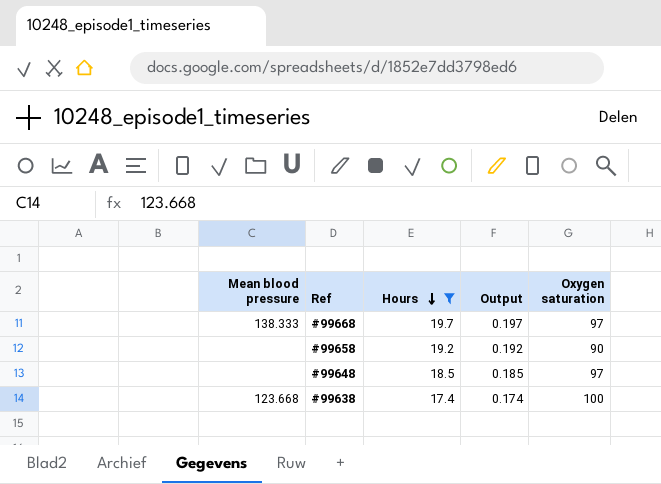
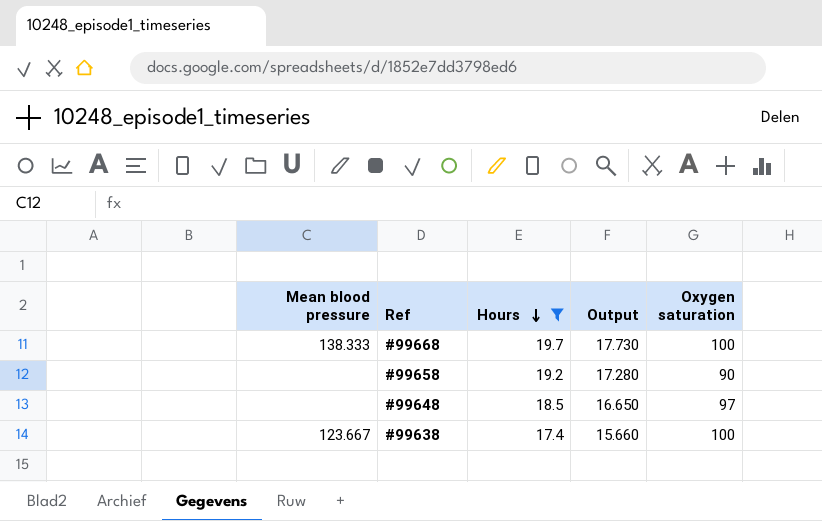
column Output | formula: [Hours] * 0.01 -> [Hours] * 0.9
#99668 | Oxygen saturation: 97 -> 100
#99638 | Mean blood pressure: 123.668 -> 123.667

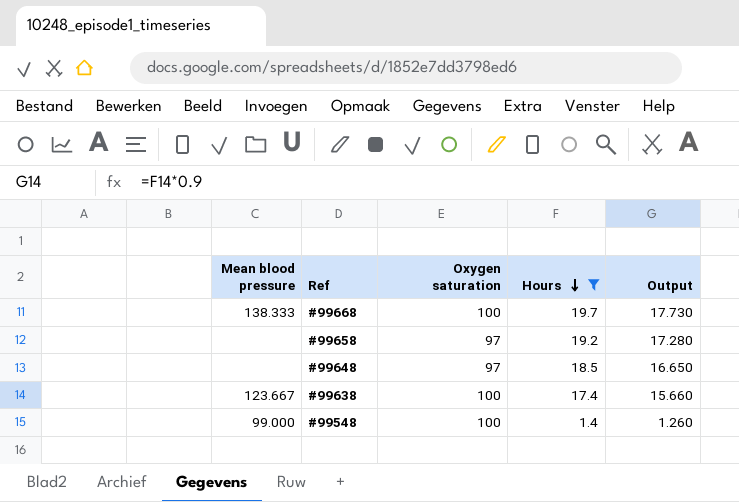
column Oxygen saturation | position: 5 -> 3
#99658 | Oxygen saturation: 90 -> 97
row #99548: none -> 99.000 | 100 | 1.4 | 1.260

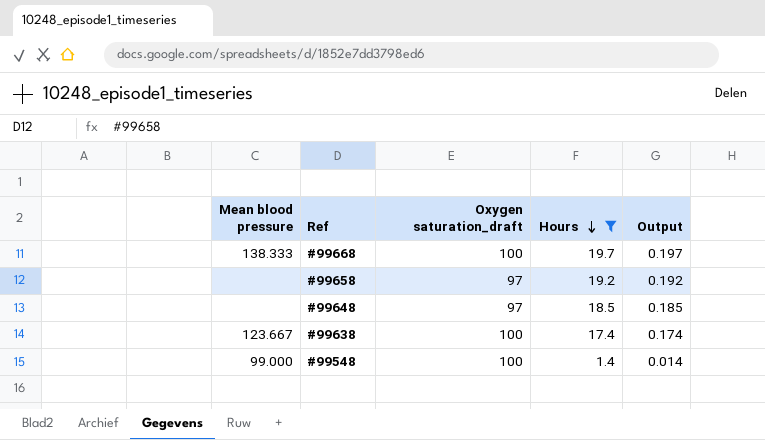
column name: Oxygen saturation -> Oxygen saturation_draft
column Output | formula: [Hours] * 0.9 -> [Hours] * 0.01

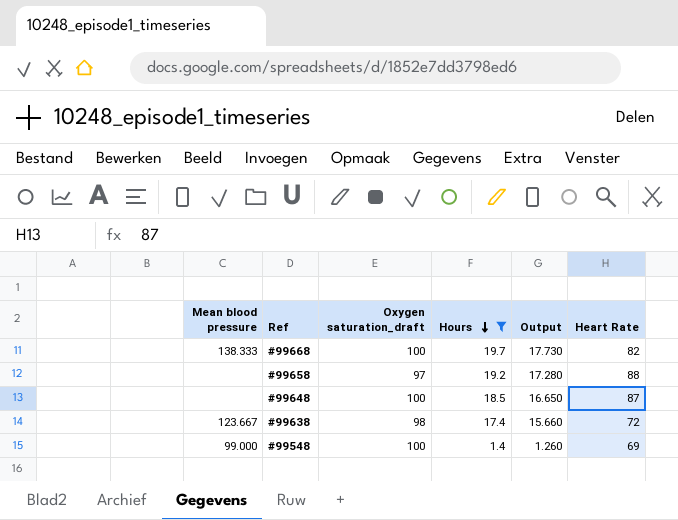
column Output | formula: [Hours] * 0.01 -> [Hours] * 0.9
column Heart Rate | position: none -> 6
#99648 | Oxygen saturation_draft: 97 -> 100
#99638 | Oxygen saturation_draft: 100 -> 98

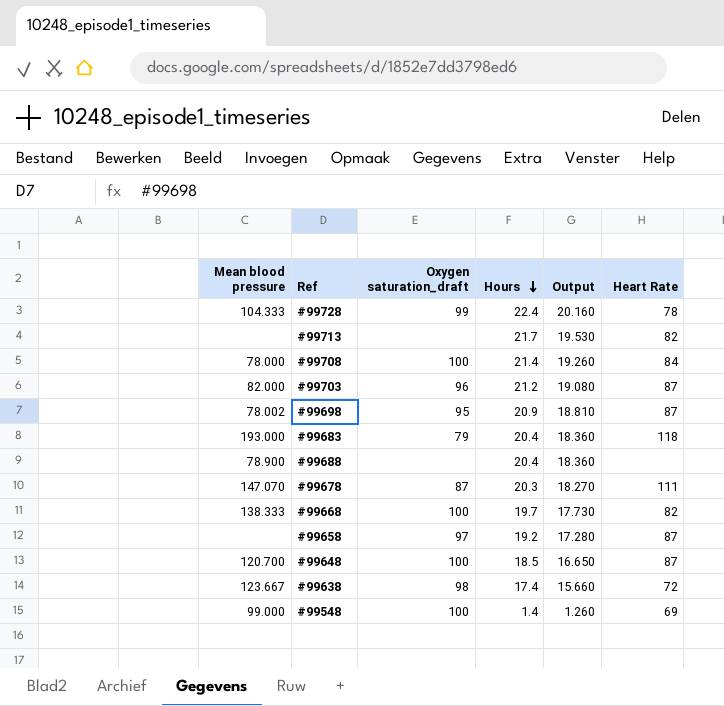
filter: Hours <= 19.7 -> none
#99658 | Heart Rate: 88 -> 87
#99648 | Mean blood pressure: none -> 120.700

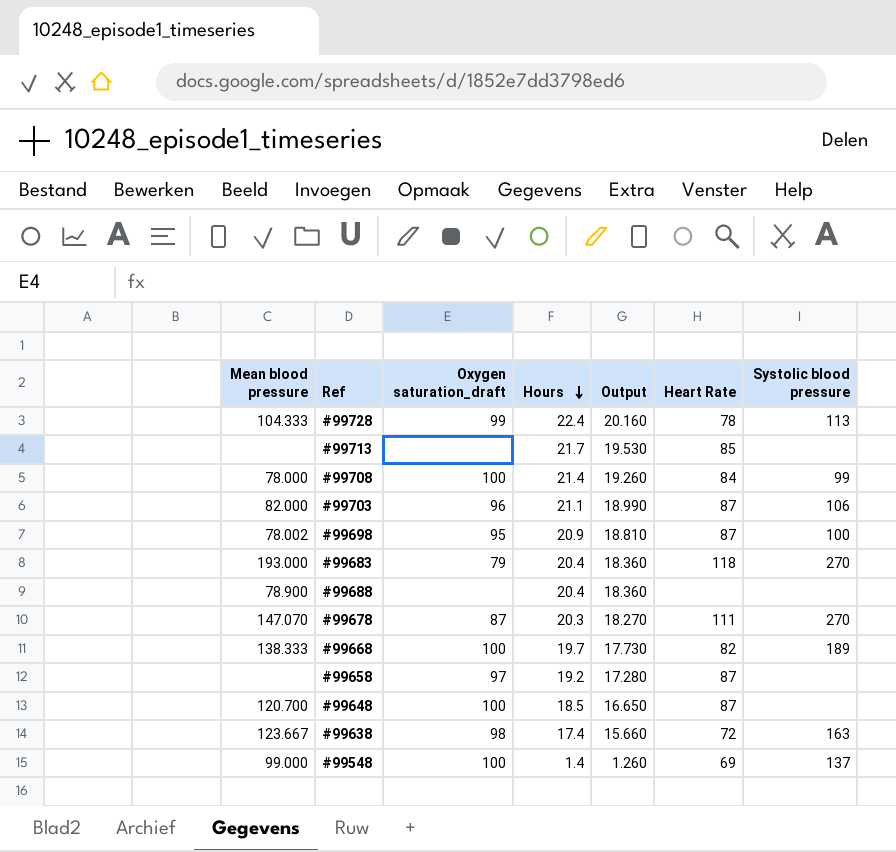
column Systolic blood pressure | position: none -> 7
#99713 | Heart Rate: 82 -> 85
#99703 | Hours: 21.2 -> 21.1
#99703 | Output: 19.080 -> 18.990

